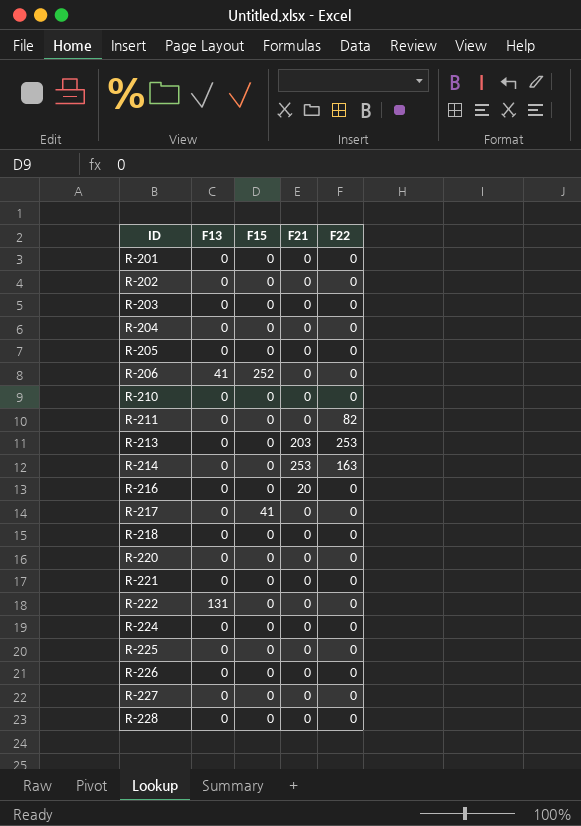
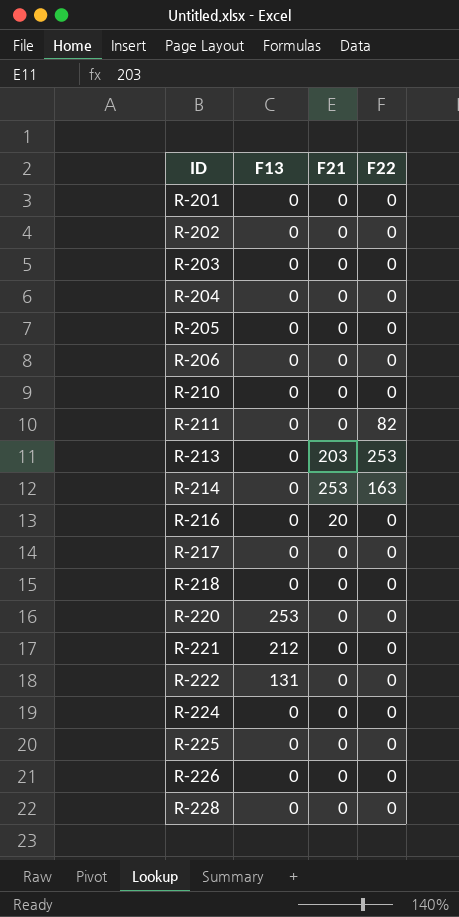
column F15 | position: 3 -> none
row R-227: 0 | 0 | 0 | 0 -> none
R-206 | F13: 41 -> 0
R-220 | F13: 0 -> 253
R-221 | F13: 0 -> 212

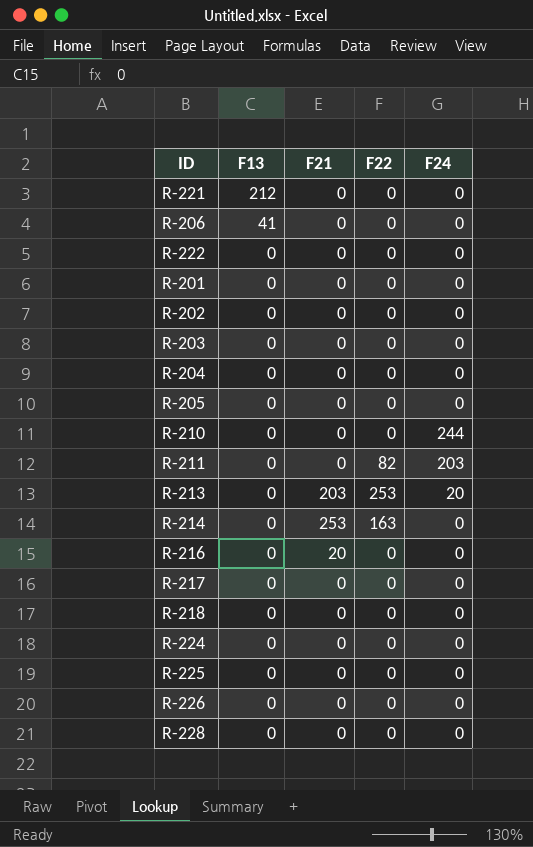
row order: ID ascending -> F13 descending
column F24 | position: none -> 5
row R-220: 253 | 0 | 0 -> none
R-206 | F13: 0 -> 41
R-222 | F13: 131 -> 0

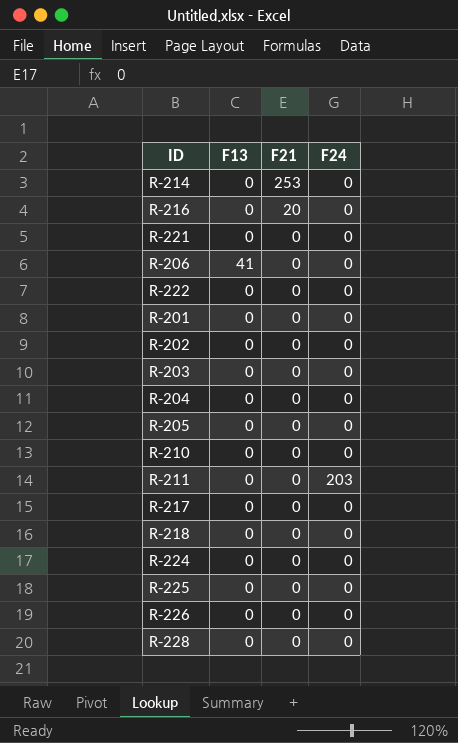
row order: F13 descending -> F21 descending
column F22 | position: 4 -> none
row R-213: 0 | 203 | 253 | 20 -> none
R-221 | F13: 212 -> 0
R-210 | F24: 244 -> 0

